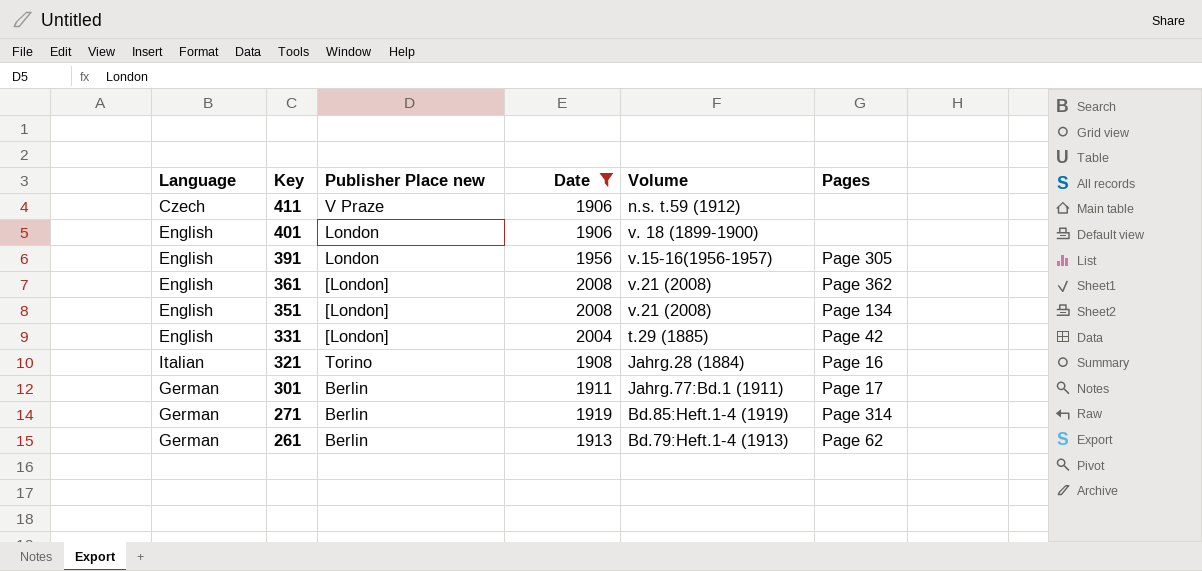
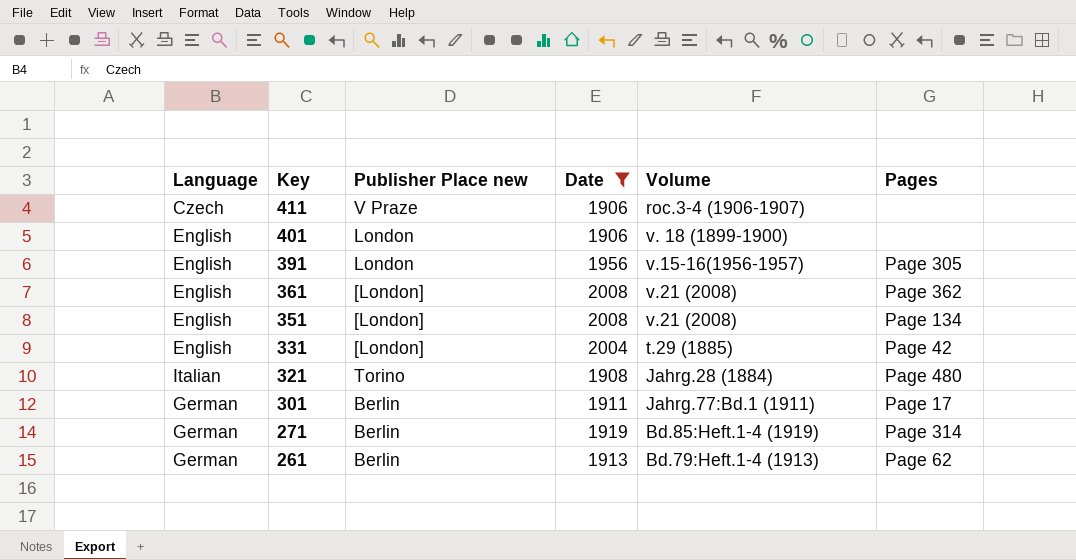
411 | Volume: n.s. t.59 (1912) -> roc.3-4 (1906-1907)
321 | Pages: Page 16 -> Page 480

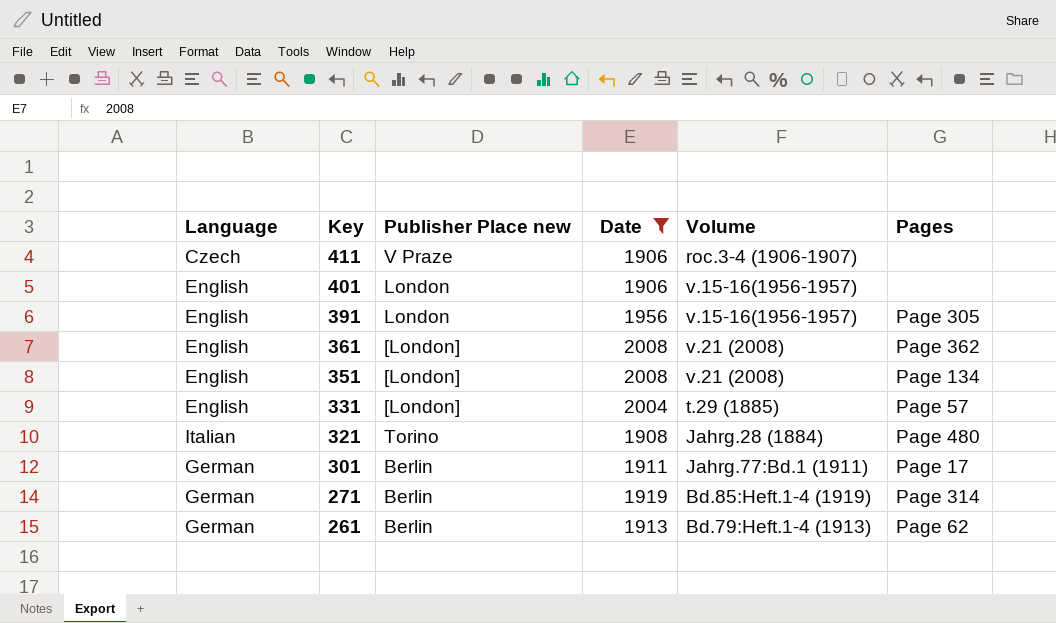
401 | Volume: v. 18 (1899-1900) -> v.15-16(1956-1957)
331 | Pages: Page 42 -> Page 57

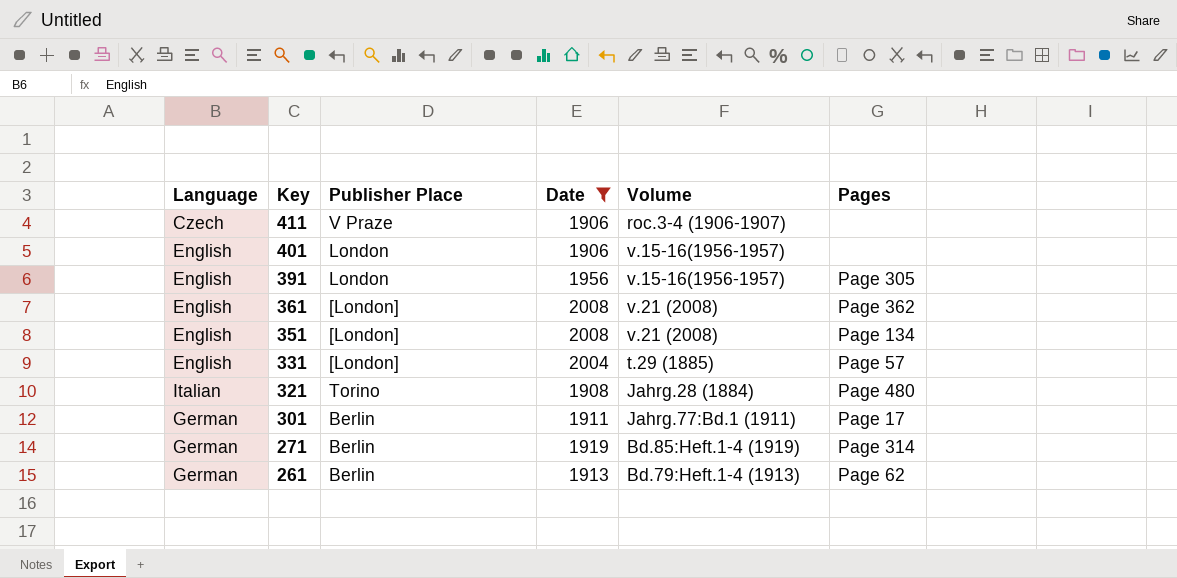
column name: Publisher Place new -> Publisher Place

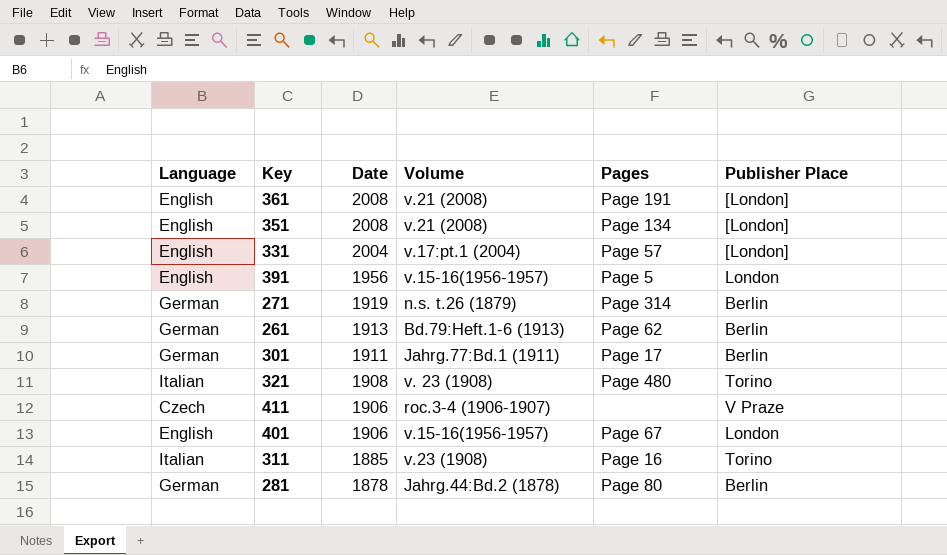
filter: Date >= 1906 -> none
row order: Key descending -> Date descending
column Publisher Place | position: 3 -> 6
361 | Pages: Page 362 -> Page 191
331 | Volume: t.29 (1885) -> v.17:pt.1 (2004)
391 | Pages: Page 305 -> Page 5
271 | Volume: Bd.85:Heft.1-4 (1919) -> n.s. t.26 (1879)
261 | Volume: Bd.79:Heft.1-4 (1913) -> Bd.79:Heft.1-6 (1913)
321 | Volume: Jahrg.28 (1884) -> v. 23 (1908)
401 | Pages: none -> Page 67

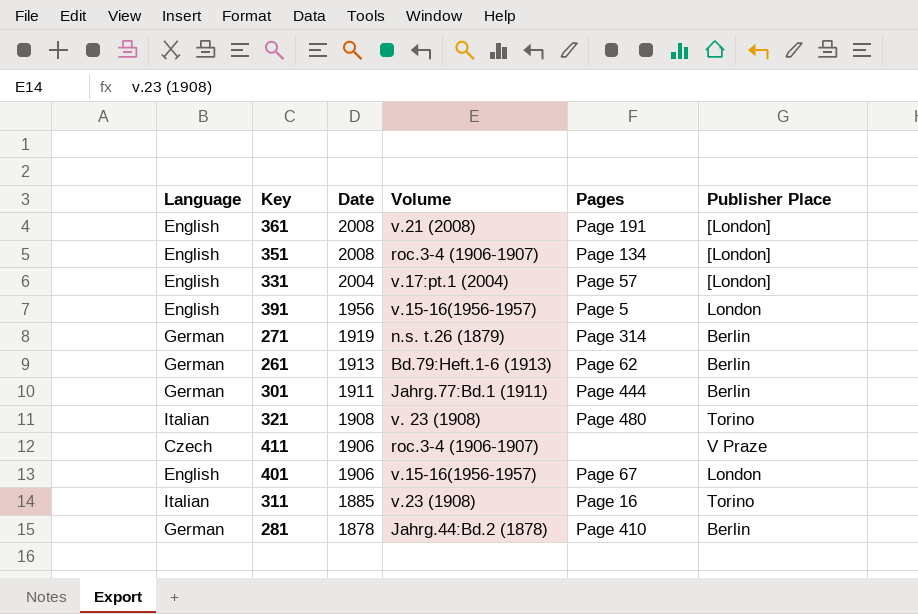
351 | Volume: v.21 (2008) -> roc.3-4 (1906-1907)
301 | Pages: Page 17 -> Page 444
281 | Pages: Page 80 -> Page 410

